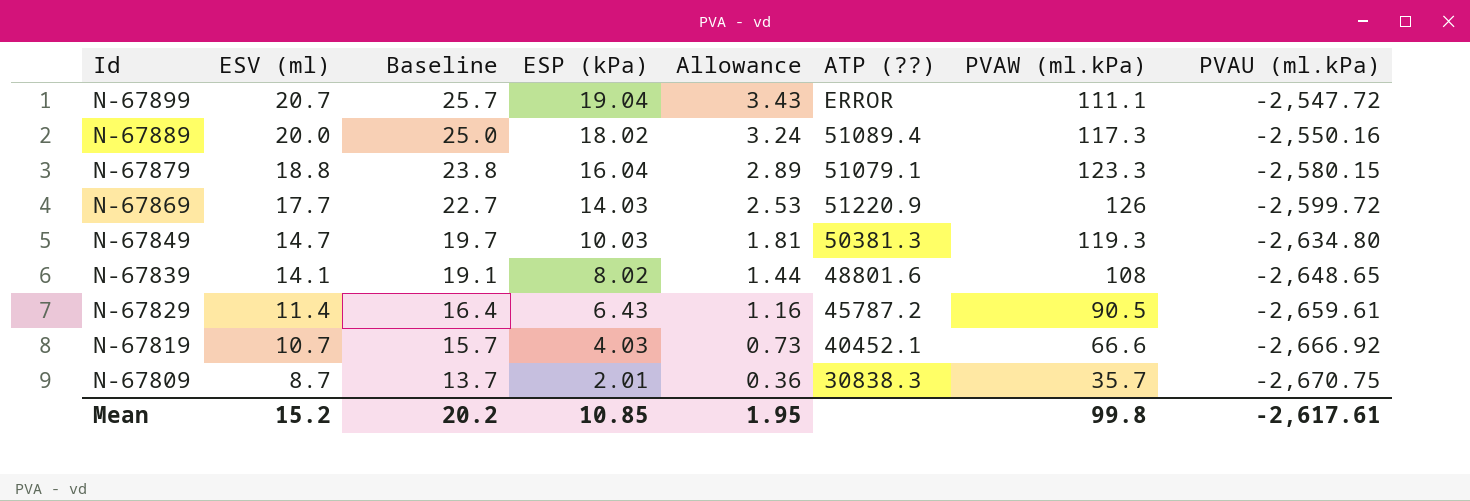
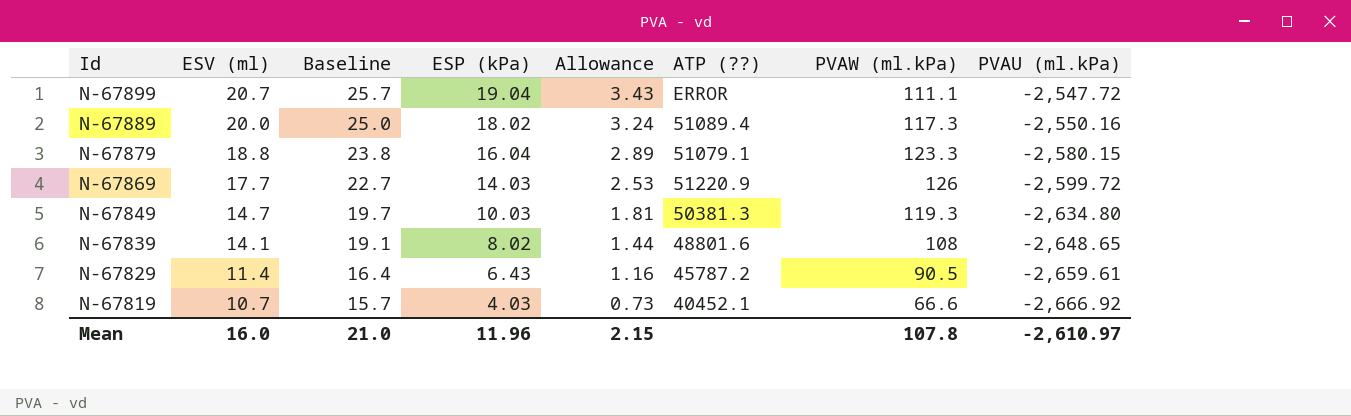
row N-67809: 8.7 | 13.7 | 2.01 | 0.36 | 30838.3 | 35.7 | -2,670.75 -> none
Mean | ESV (ml): 15.2 -> 16.0
Mean | Baseline: 20.2 -> 21.0
Mean | ESP (kPa): 10.85 -> 11.96
Mean | Allowance: 1.95 -> 2.15
Mean | PVAW (ml.kPa): 99.8 -> 107.8
Mean | PVAU (ml.kPa): -2,617.61 -> -2,610.97

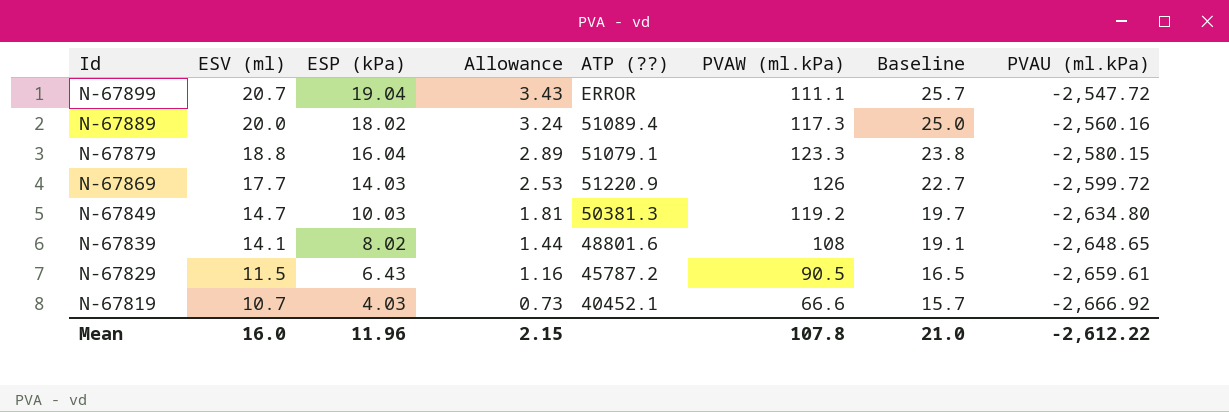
column Baseline | position: 3 -> 7
N-67889 | PVAU (ml.kPa): -2,550.16 -> -2,560.16
N-67849 | PVAW (ml.kPa): 119.3 -> 119.2
N-67829 | ESV (ml): 11.4 -> 11.5
N-67829 | Baseline: 16.4 -> 16.5
Mean | PVAU (ml.kPa): -2,610.97 -> -2,612.22

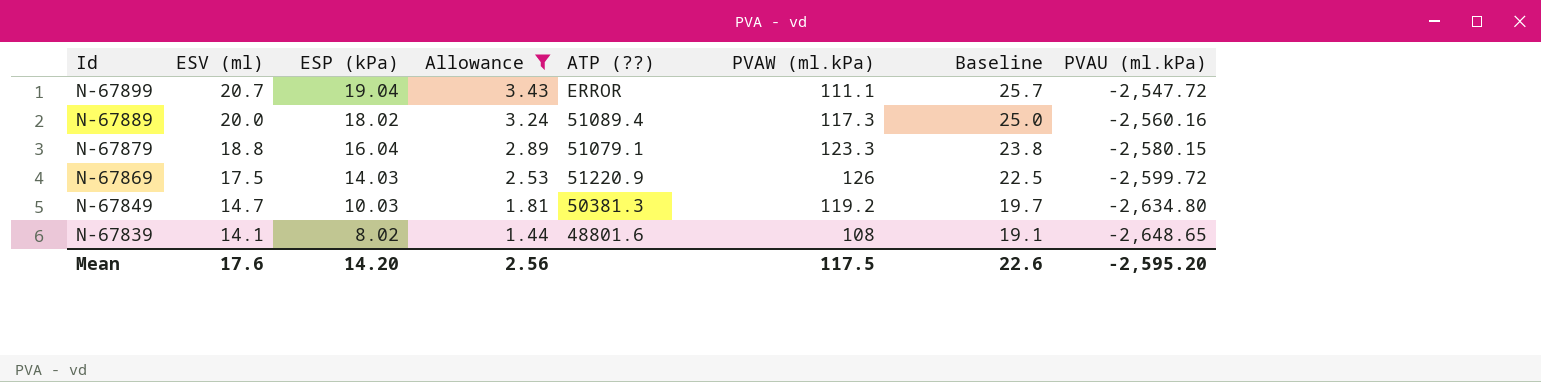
filter: none -> Allowance >= 1.44
N-67869 | ESV (ml): 17.7 -> 17.5
N-67869 | Baseline: 22.7 -> 22.5
Mean | ESV (ml): 16.0 -> 17.6
Mean | ESP (kPa): 11.96 -> 14.20
Mean | Allowance: 2.15 -> 2.56
Mean | PVAW (ml.kPa): 107.8 -> 117.5
Mean | Baseline: 21.0 -> 22.6
Mean | PVAU (ml.kPa): -2,612.22 -> -2,595.20

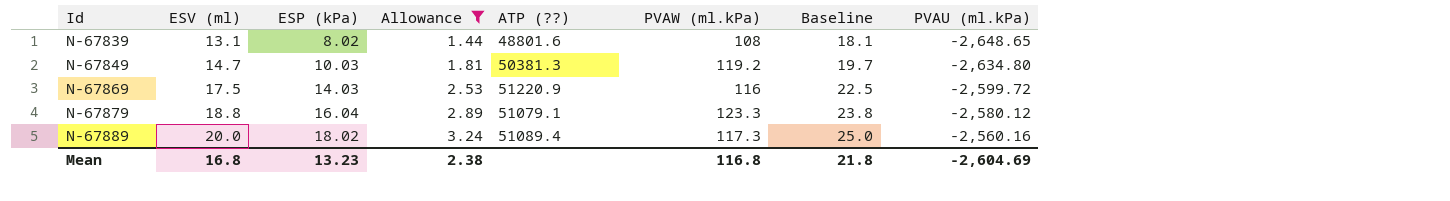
row order: Id descending -> Id ascending
row N-67899: 20.7 | 19.04 | 3.43 | ERROR | 111.1 | 25.7 | -2,547.72 -> none
N-67839 | ESV (ml): 14.1 -> 13.1
N-67839 | Baseline: 19.1 -> 18.1
N-67869 | PVAW (ml.kPa): 126 -> 116
N-67879 | PVAU (ml.kPa): -2,580.15 -> -2,580.12
Mean | ESV (ml): 17.6 -> 16.8
Mean | ESP (kPa): 14.20 -> 13.23
Mean | Allowance: 2.56 -> 2.38
Mean | PVAW (ml.kPa): 117.5 -> 116.8
Mean | Baseline: 22.6 -> 21.8
Mean | PVAU (ml.kPa): -2,595.20 -> -2,604.69

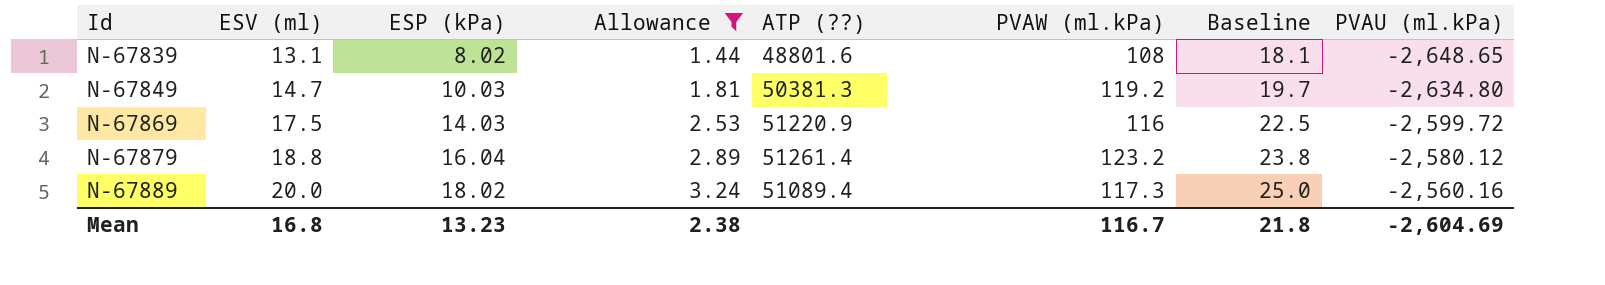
N-67879 | ATP (??): 51079.1 -> 51261.4
N-67879 | PVAW (ml.kPa): 123.3 -> 123.2
Mean | PVAW (ml.kPa): 116.8 -> 116.7

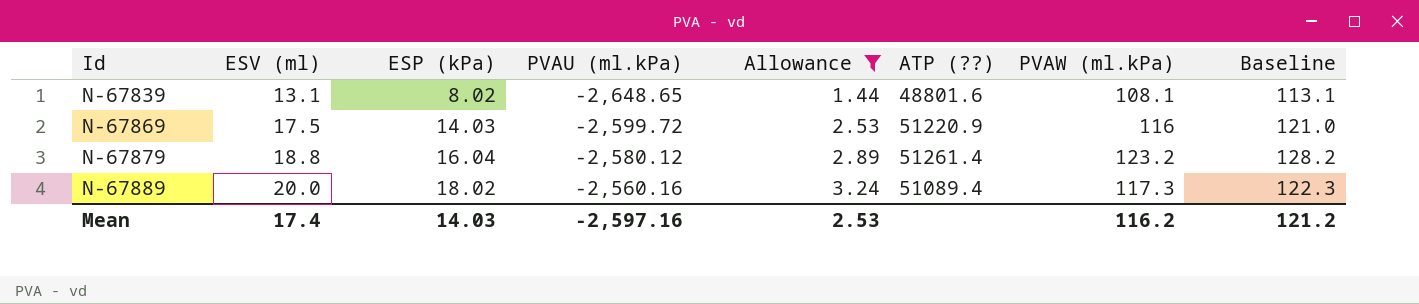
column PVAU (ml.kPa) | position: 8 -> 4
column Baseline | formula: [ESV (ml)] + 5 -> [PVAW (ml.kPa)] + 5
row N-67849: 14.7 | 10.03 | 1.81 | 50381.3 | 119.2 | 19.7 | -2,634.80 -> none
N-67839 | PVAW (ml.kPa): 108 -> 108.1
Mean | ESV (ml): 16.8 -> 17.4
Mean | ESP (kPa): 13.23 -> 14.03
Mean | PVAU (ml.kPa): -2,604.69 -> -2,597.16
Mean | Allowance: 2.38 -> 2.53
Mean | PVAW (ml.kPa): 116.7 -> 116.2
Mean | Baseline: 21.8 -> 121.2

